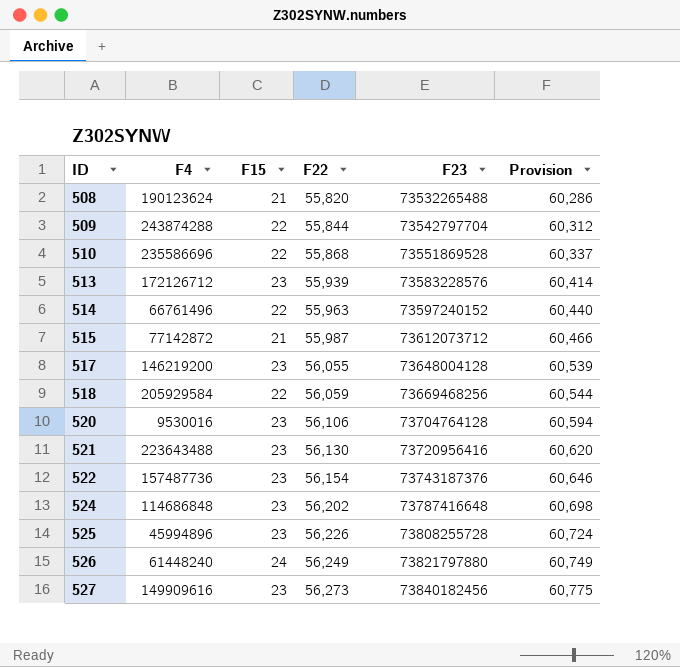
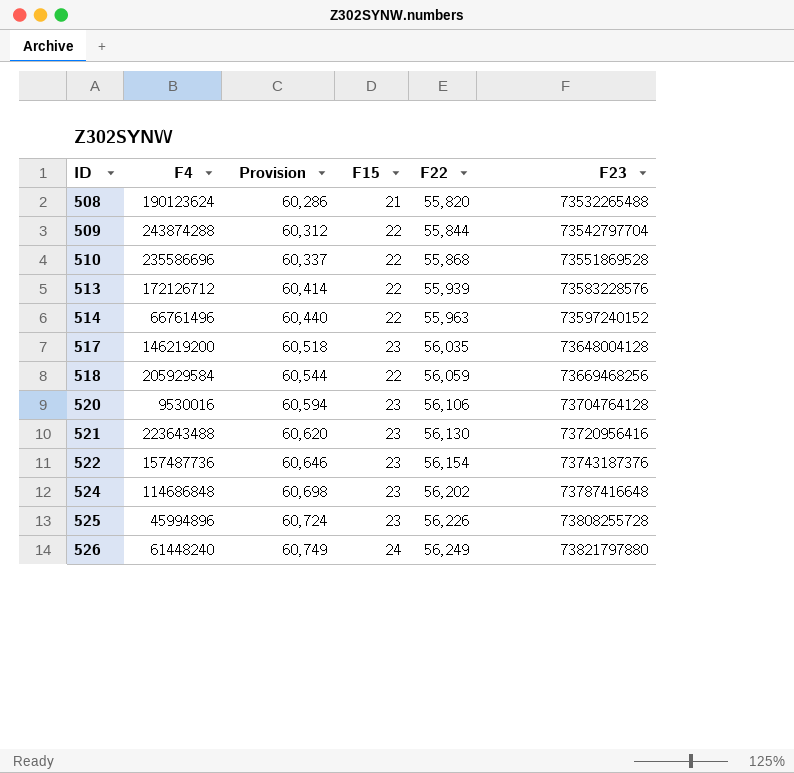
column Provision | position: 6 -> 3
row 515: 77142872 | 21 | 55,987 | 73612073712 | 60,466 -> none
row 527: 149909616 | 23 | 56,273 | 73840182456 | 60,775 -> none
513 | F15: 23 -> 22
517 | Provision: 60,539 -> 60,518
517 | F22: 56,055 -> 56,035

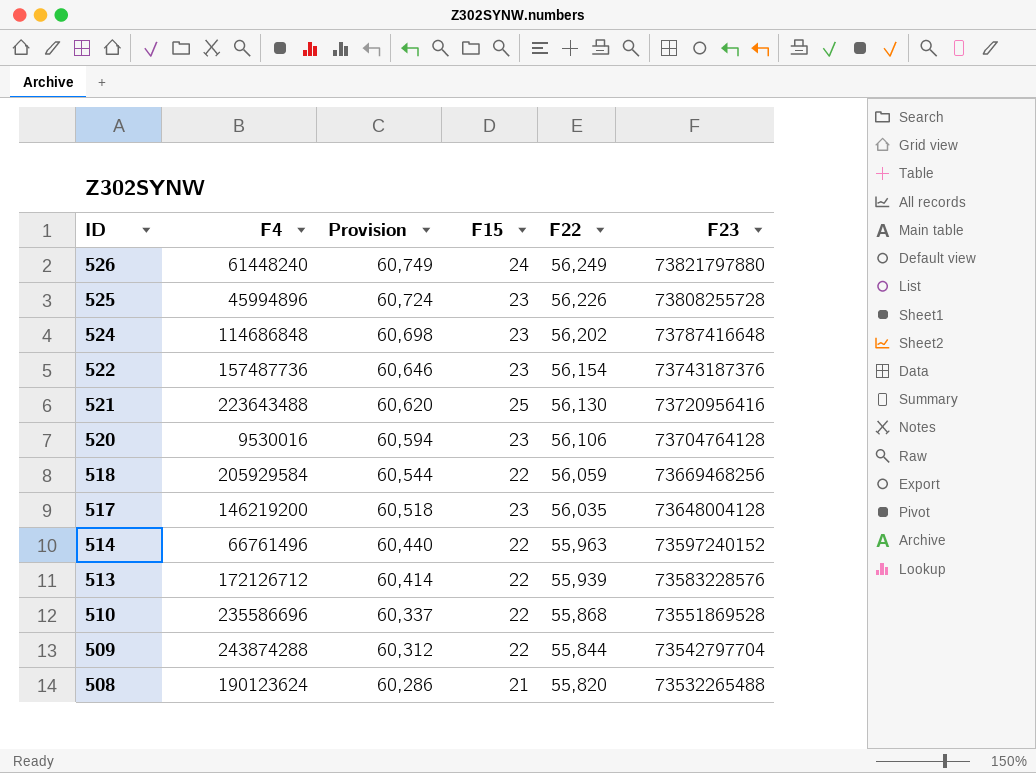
row order: ID ascending -> ID descending
521 | F15: 23 -> 25

